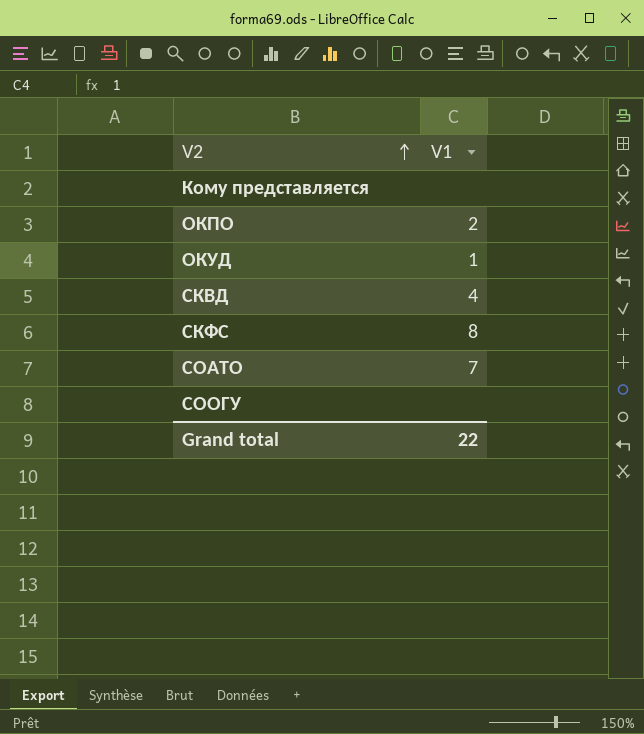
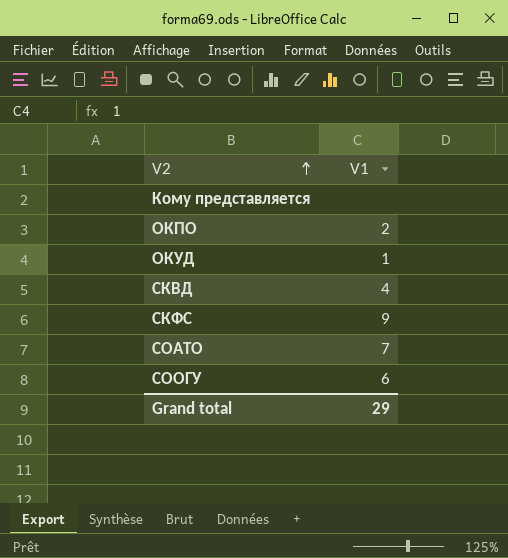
СКФС | V1: 8 -> 9
СООГУ | V1: none -> 6
Grand total | V1: 22 -> 29

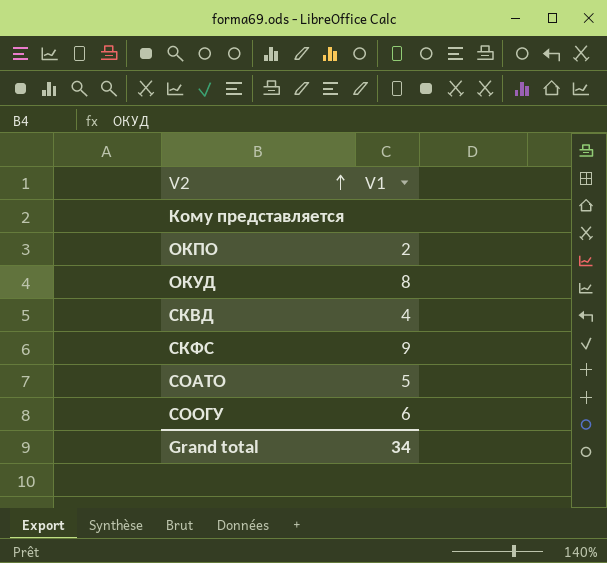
ОКУД | V1: 1 -> 8
СОАТО | V1: 7 -> 5
Grand total | V1: 29 -> 34

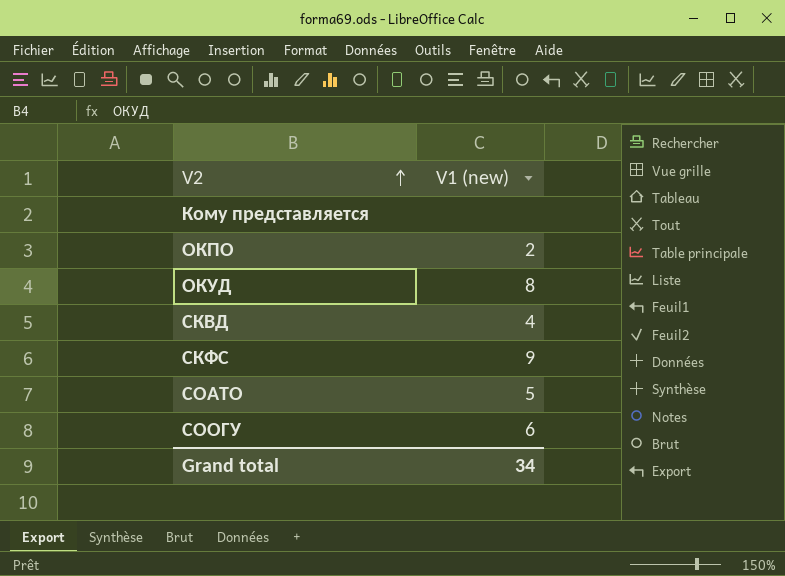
column name: V1 -> V1 (new)

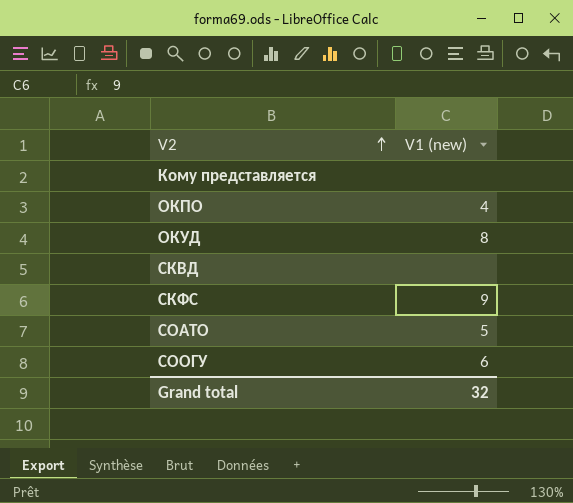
ОКПО | V1 (new): 2 -> 4
СКВД | V1 (new): 4 -> none
Grand total | V1 (new): 34 -> 32

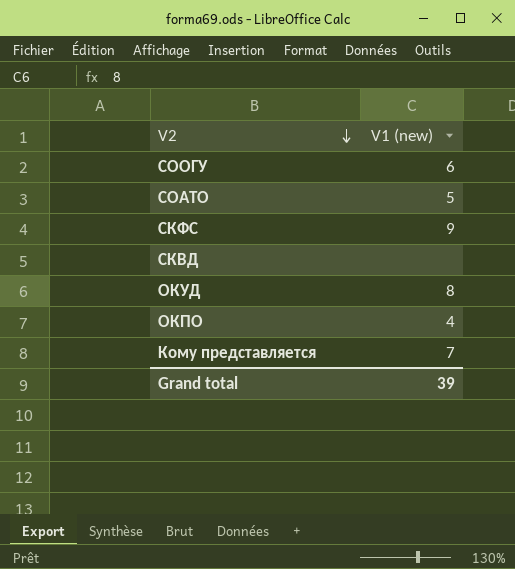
row order: V2 ascending -> V2 descending
Кому представляется | V1 (new): none -> 7
Grand total | V1 (new): 32 -> 39

